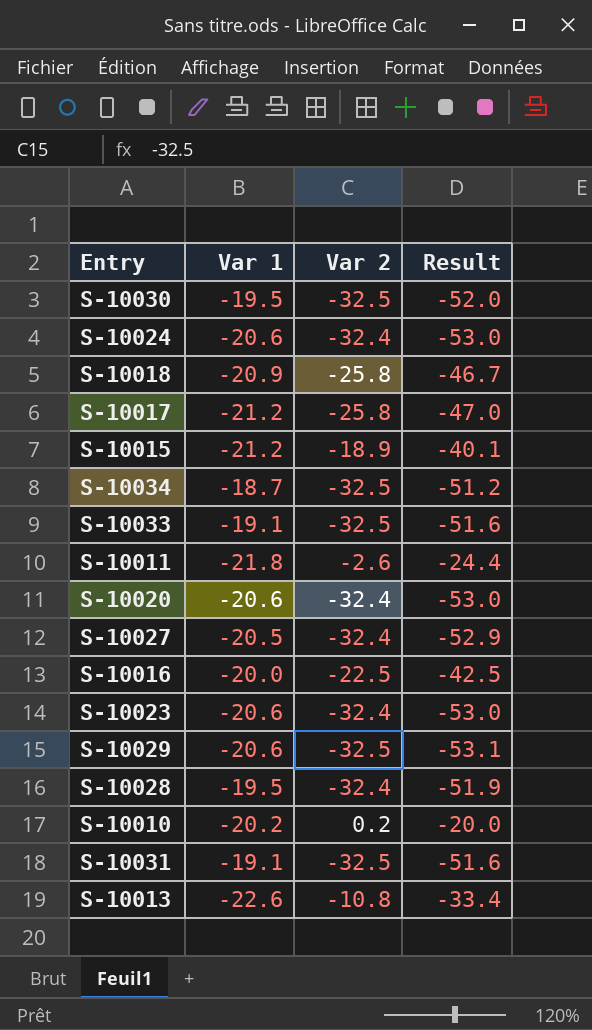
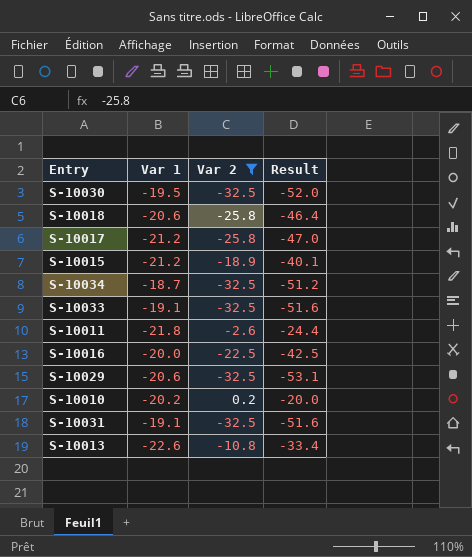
filter: none -> Var 2 != -32.4
S-10018 | Var 1: -20.9 -> -20.6
S-10018 | Result: -46.7 -> -46.4

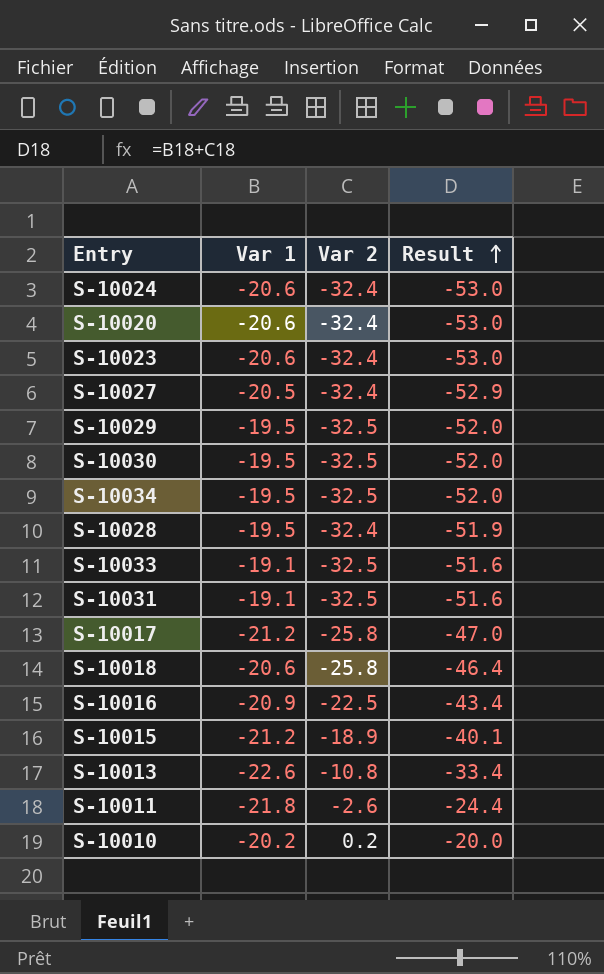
filter: Var 2 != -32.4 -> none
row order: none -> Result ascending
S-10029 | Var 1: -20.6 -> -19.5
S-10029 | Result: -53.1 -> -52.0
S-10034 | Var 1: -18.7 -> -19.5
S-10034 | Result: -51.2 -> -52.0
S-10016 | Var 1: -20.0 -> -20.9
S-10016 | Result: -42.5 -> -43.4

